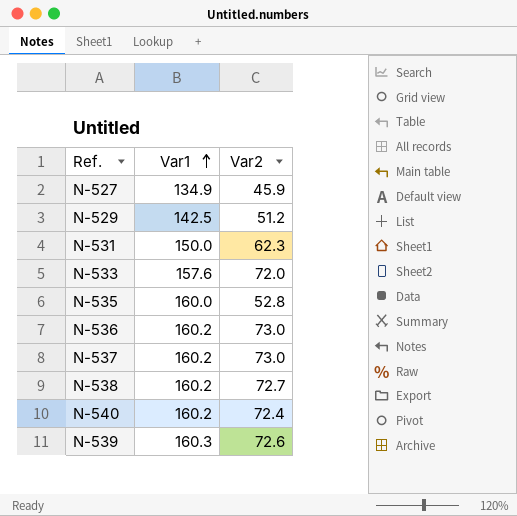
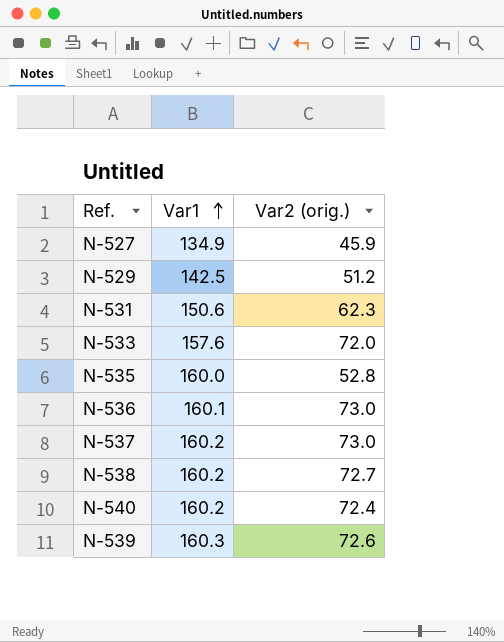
column name: Var2 -> Var2 (orig.)
N-531 | Var1: 150.0 -> 150.6
N-536 | Var1: 160.2 -> 160.1

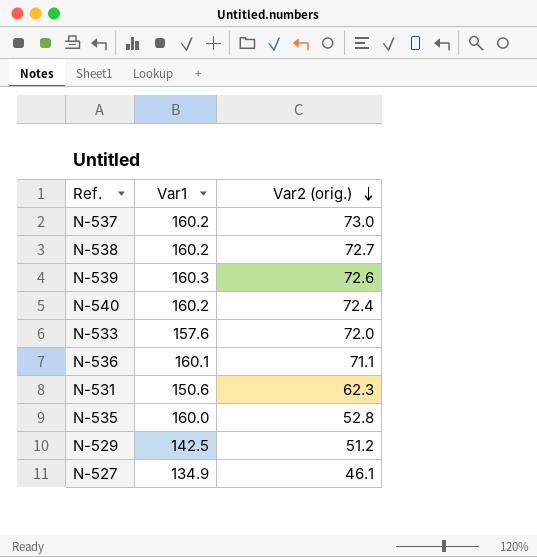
row order: Var1 ascending -> Var2 (orig.) descending
N-536 | Var2 (orig.): 73.0 -> 71.1
N-527 | Var2 (orig.): 45.9 -> 46.1

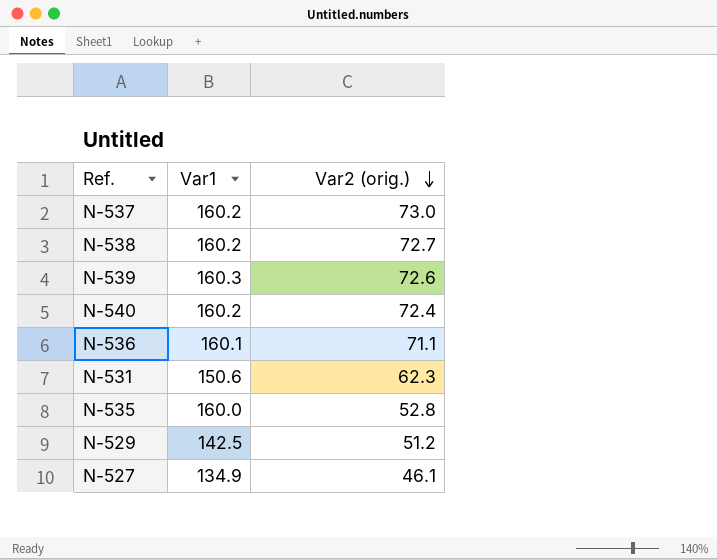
row N-533: 157.6 | 72.0 -> none

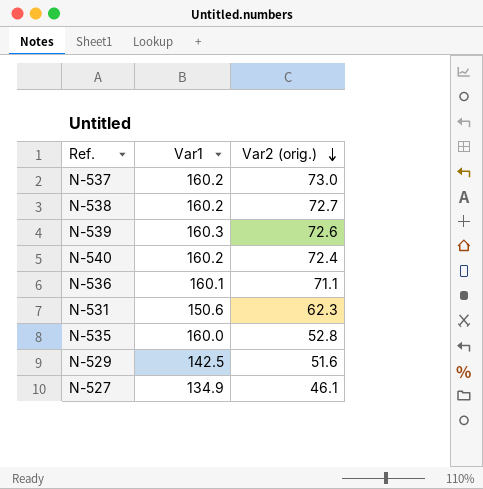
N-529 | Var2 (orig.): 51.2 -> 51.6

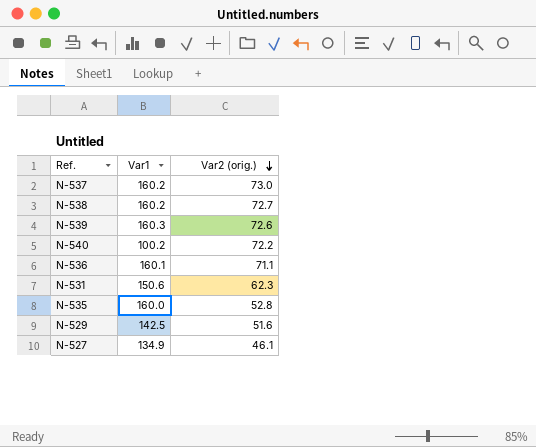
N-540 | Var1: 160.2 -> 100.2
N-540 | Var2 (orig.): 72.4 -> 72.2

